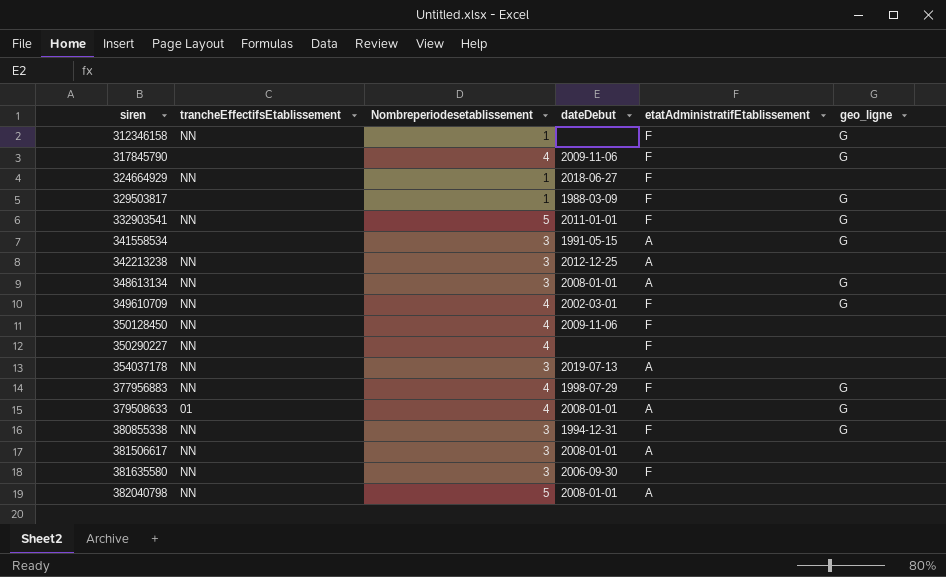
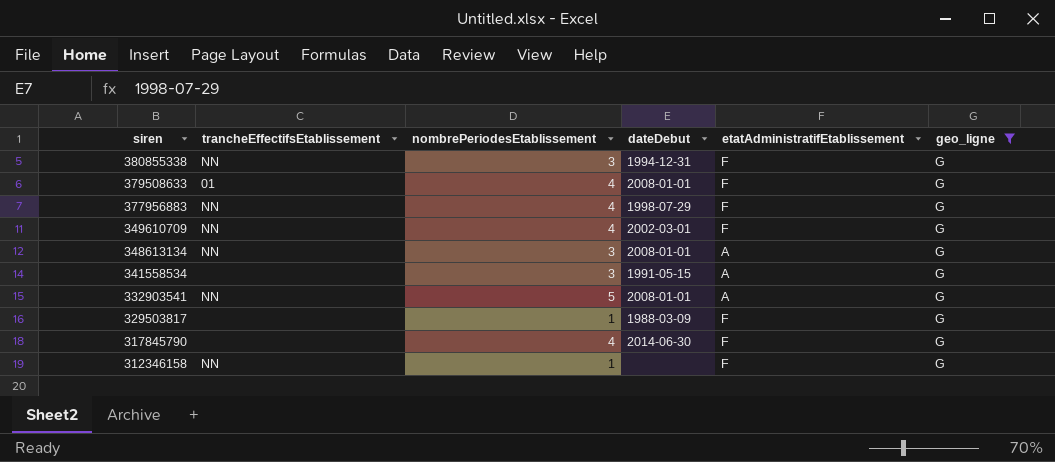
filter: none -> geo_ligne = G
row order: siren ascending -> siren descending
column name: Nombreperiodesetablissement -> nombrePeriodesEtablissement
379508633 | etatAdministratifEtablissement: A -> F
332903541 | dateDebut: 2011-01-01 -> 2008-01-01
332903541 | etatAdministratifEtablissement: F -> A
317845790 | dateDebut: 2009-11-06 -> 2014-06-30

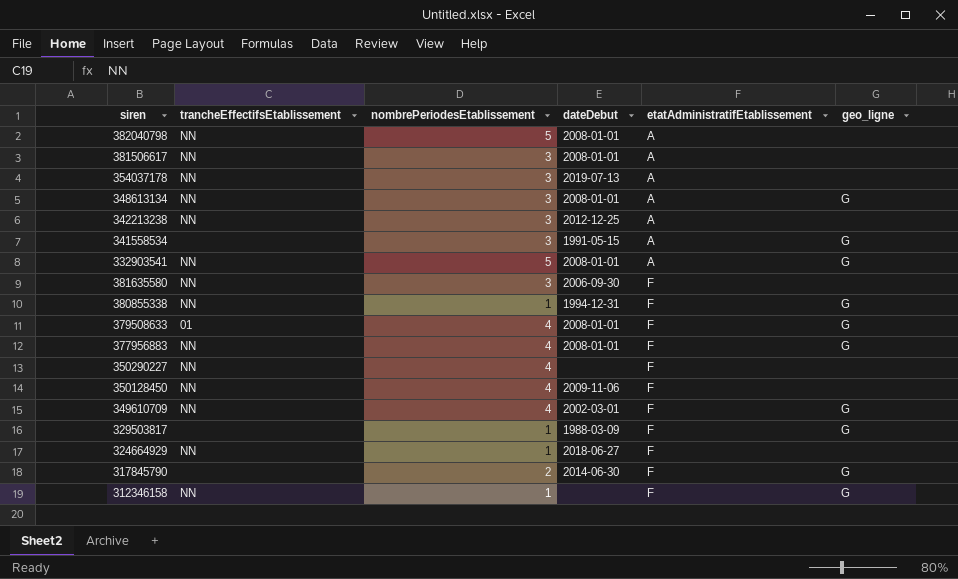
filter: geo_ligne = G -> none
row order: siren descending -> etatAdministratifEtablissement ascending
380855338 | nombrePeriodesEtablissement: 3 -> 1
377956883 | dateDebut: 1998-07-29 -> 2008-01-01
317845790 | nombrePeriodesEtablissement: 4 -> 2

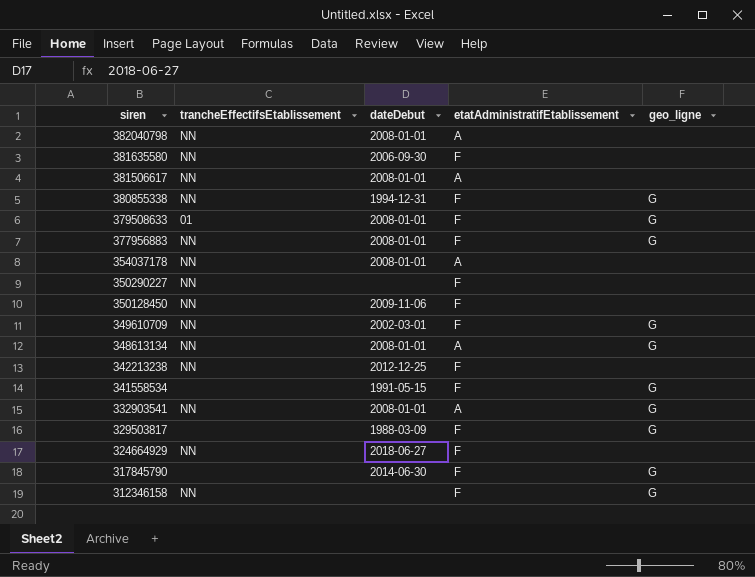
row order: etatAdministratifEtablissement ascending -> siren descending
column nombrePeriodesEtablissement | position: 3 -> none
354037178 | dateDebut: 2019-07-13 -> 2008-01-01
342213238 | etatAdministratifEtablissement: A -> F
341558534 | etatAdministratifEtablissement: A -> F

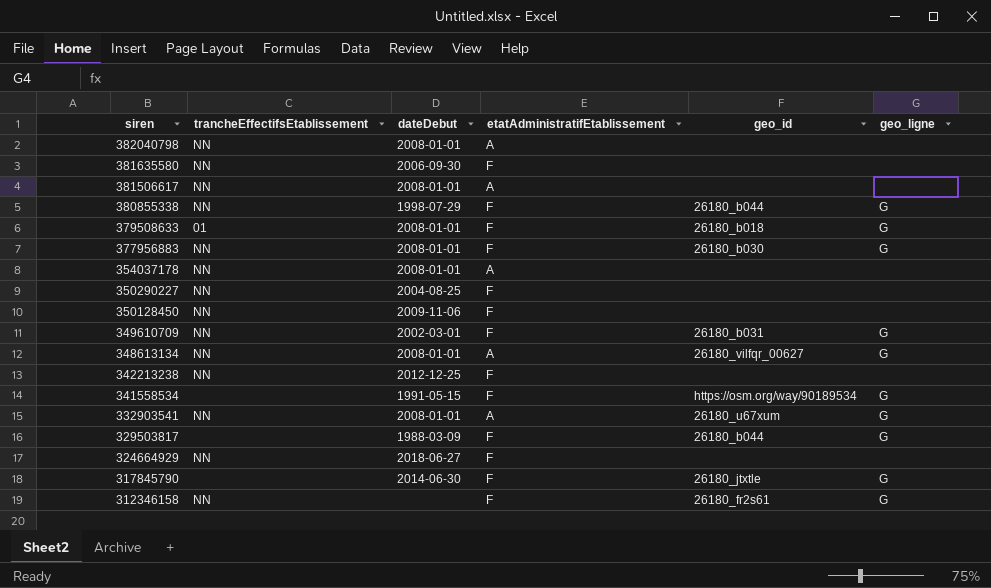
column geo_id | position: none -> 5
380855338 | dateDebut: 1994-12-31 -> 1998-07-29
350290227 | dateDebut: none -> 2004-08-25

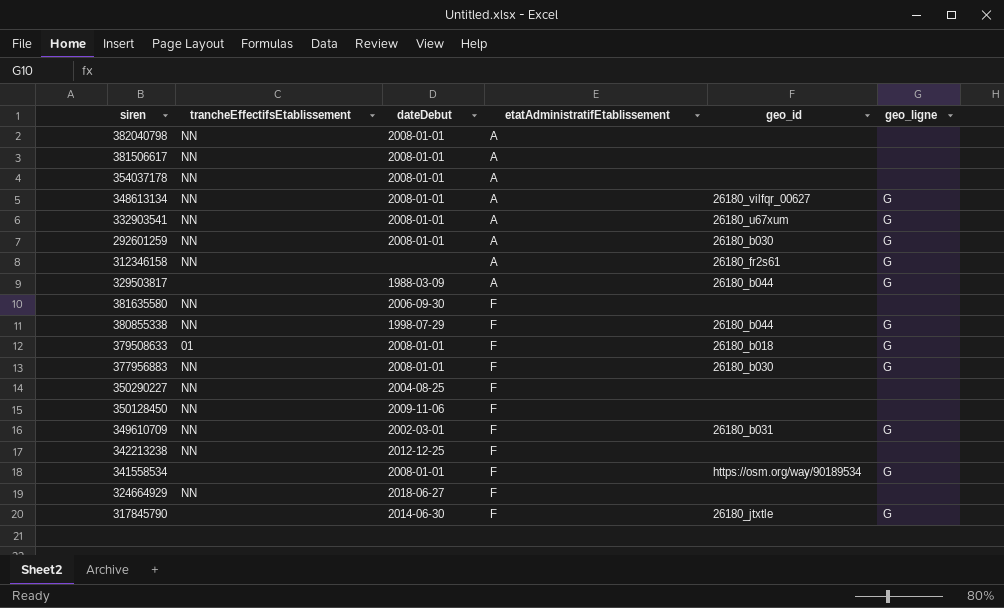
row order: siren descending -> etatAdministratifEtablissement ascending
row 292601259: none -> NN | 2008-01-01 | A | 26180_b030 | G
312346158 | etatAdministratifEtablissement: F -> A
329503817 | etatAdministratifEtablissement: F -> A
341558534 | dateDebut: 1991-05-15 -> 2008-01-01

